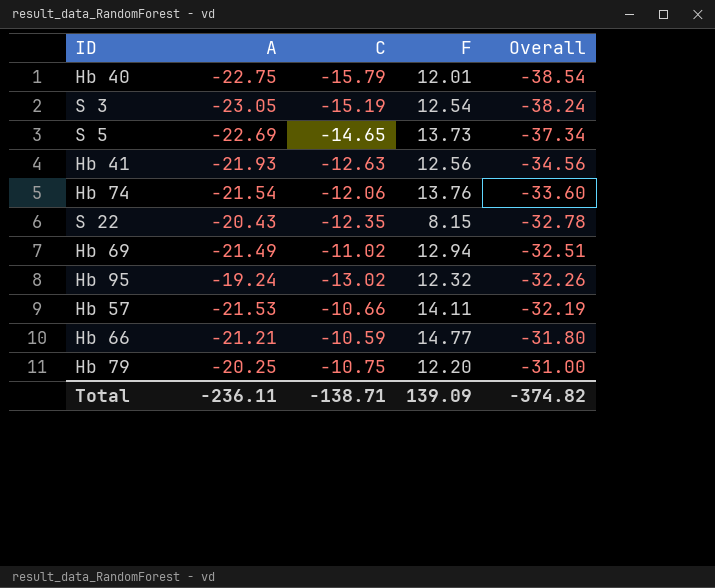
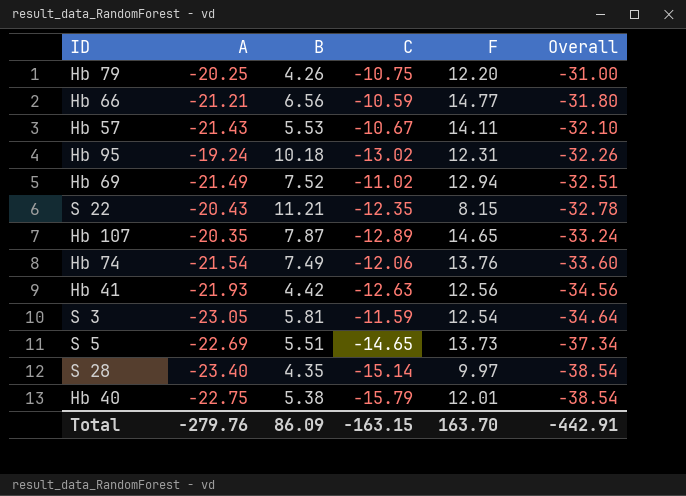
row order: Overall ascending -> Overall descending
column B | position: none -> 3
Hb 57 | A: -21.53 -> -21.43
Hb 57 | C: -10.66 -> -10.67
Hb 57 | Overall: -32.19 -> -32.10
Hb 95 | F: 12.32 -> 12.31
row Hb 107: none -> -20.35 | 7.87 | -12.89 | 14.65 | -33.24
S 3 | C: -15.19 -> -11.59
S 3 | Overall: -38.24 -> -34.64
row S 28: none -> -23.40 | 4.35 | -15.14 | 9.97 | -38.54
Total | A: -236.11 -> -279.76
Total | C: -138.71 -> -163.15
Total | F: 139.09 -> 163.70
Total | Overall: -374.82 -> -442.91

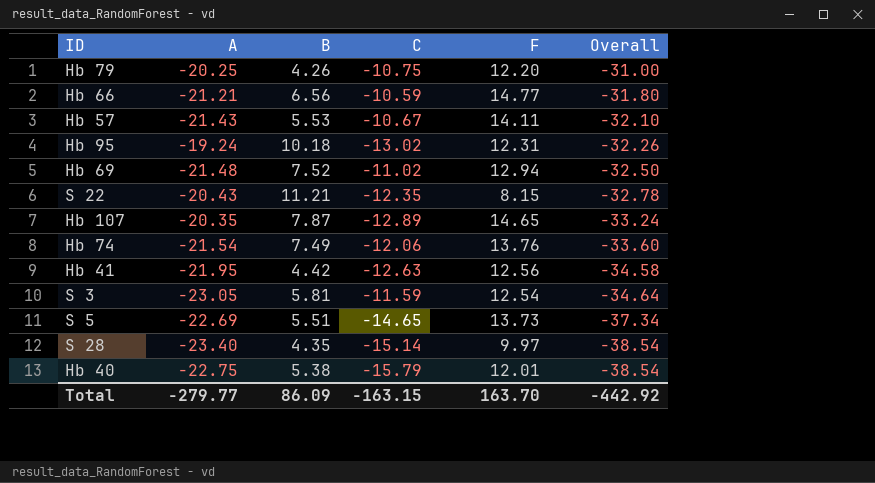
Hb 69 | A: -21.49 -> -21.48
Hb 69 | Overall: -32.51 -> -32.50
Hb 41 | A: -21.93 -> -21.95
Hb 41 | Overall: -34.56 -> -34.58
Total | A: -279.76 -> -279.77
Total | Overall: -442.91 -> -442.92

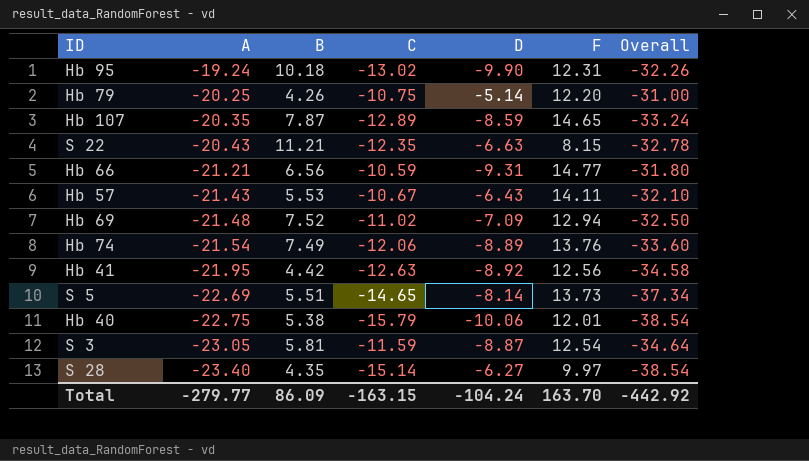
row order: Overall descending -> A descending
column D | position: none -> 5

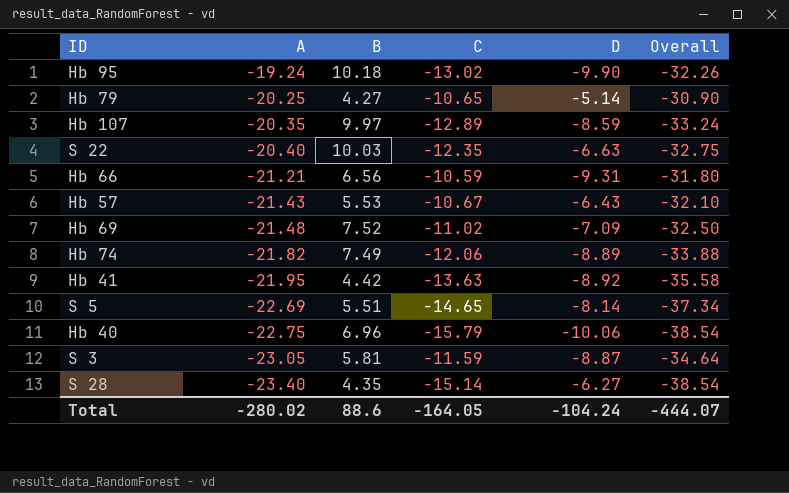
column F | position: 6 -> none
Hb 79 | B: 4.26 -> 4.27
Hb 79 | C: -10.75 -> -10.65
Hb 79 | Overall: -31.00 -> -30.90
Hb 107 | B: 7.87 -> 9.97
S 22 | A: -20.43 -> -20.40
S 22 | B: 11.21 -> 10.03
S 22 | Overall: -32.78 -> -32.75
Hb 74 | A: -21.54 -> -21.82
Hb 74 | Overall: -33.60 -> -33.88
Hb 41 | C: -12.63 -> -13.63
Hb 41 | Overall: -34.58 -> -35.58
Hb 40 | B: 5.38 -> 6.96
Total | A: -279.77 -> -280.02
Total | B: 86.09 -> 88.6
Total | C: -163.15 -> -164.05
Total | Overall: -442.92 -> -444.07

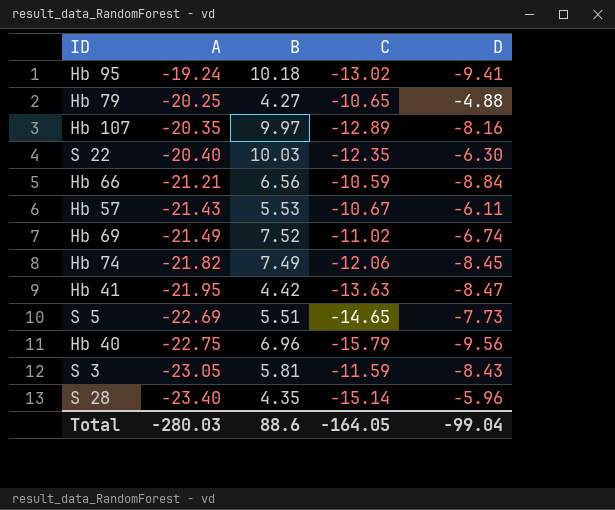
column Overall | formula: [A] + [C] -> none
Hb 95 | D: -9.90 -> -9.41
Hb 79 | D: -5.14 -> -4.88
Hb 107 | D: -8.59 -> -8.16
S 22 | D: -6.63 -> -6.30
Hb 66 | D: -9.31 -> -8.84
Hb 57 | D: -6.43 -> -6.11
Hb 69 | A: -21.48 -> -21.49
Hb 69 | D: -7.09 -> -6.74
Hb 74 | D: -8.89 -> -8.45
Hb 41 | D: -8.92 -> -8.47
S 5 | D: -8.14 -> -7.73
Hb 40 | D: -10.06 -> -9.56
S 3 | D: -8.87 -> -8.43
S 28 | D: -6.27 -> -5.96
Total | A: -280.02 -> -280.03
Total | D: -104.24 -> -99.04

